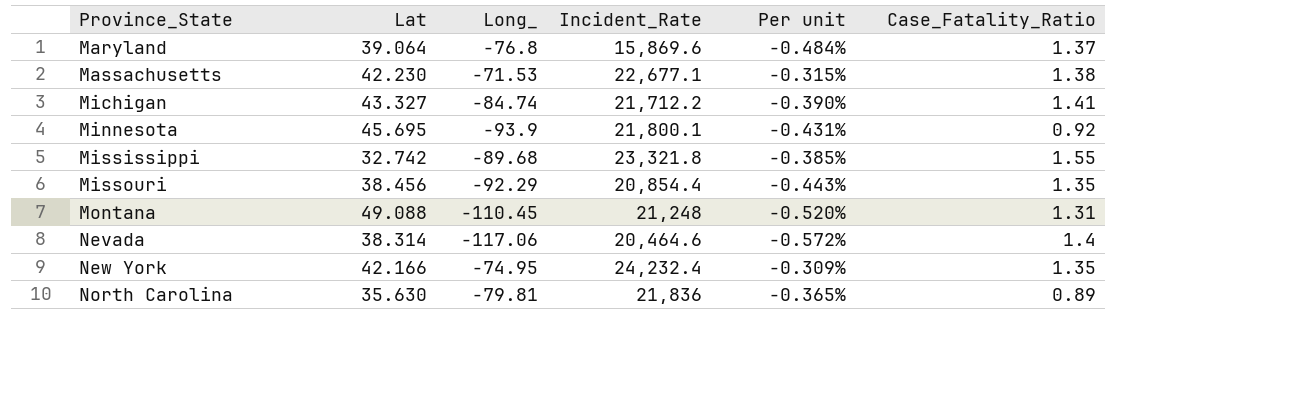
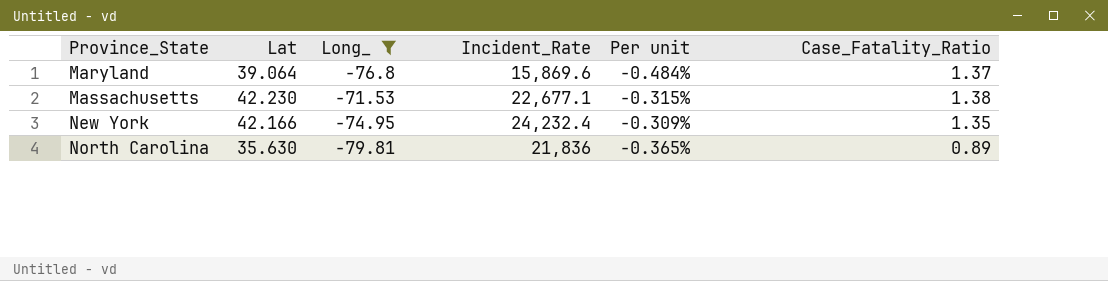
filter: none -> Long_ >= -79.81

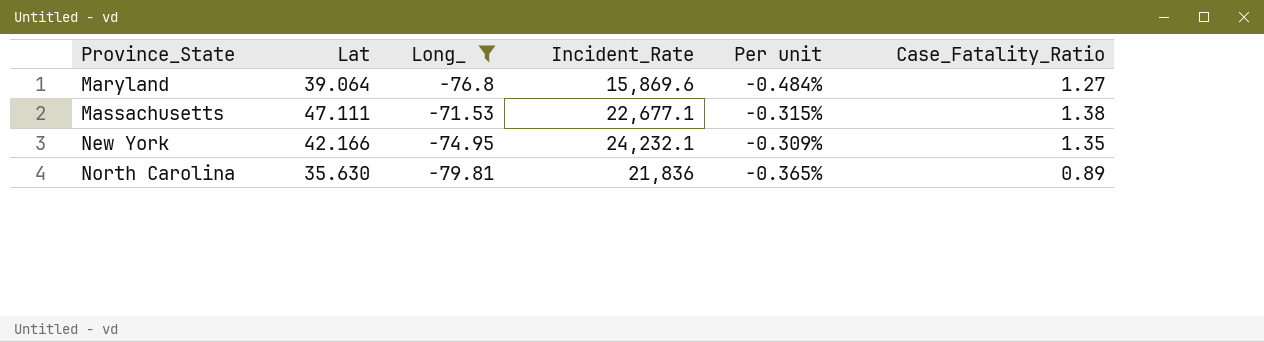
Maryland | Case_Fatality_Ratio: 1.37 -> 1.27
Massachusetts | Lat: 42.230 -> 47.111
New York | Incident_Rate: 24,232.4 -> 24,232.1

